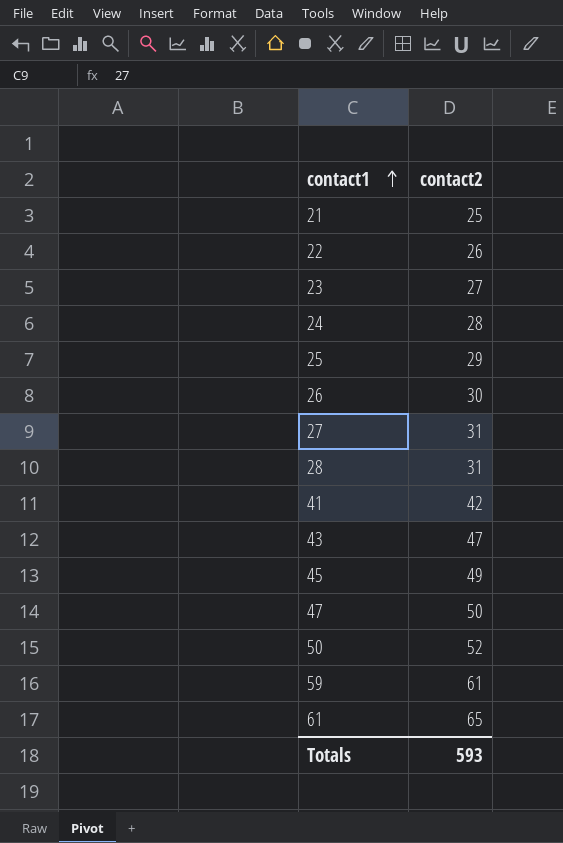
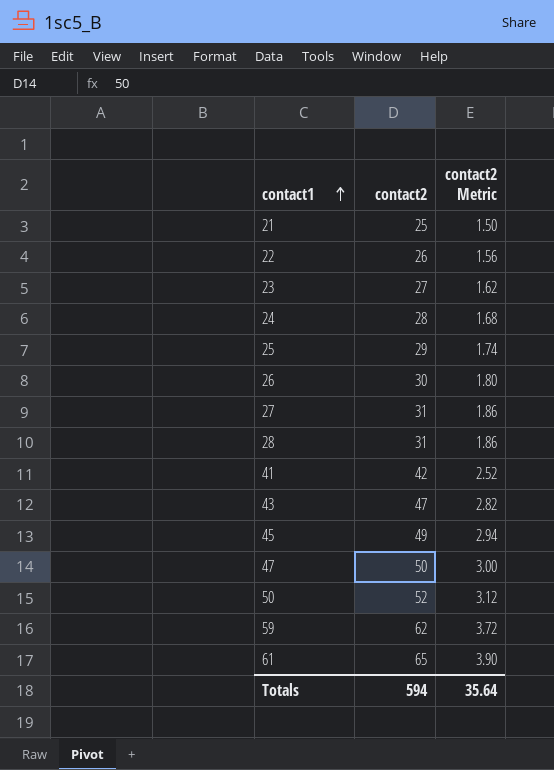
column contact2 Metric | formula: none -> [contact2] * 0.06
59 | contact2: 61 -> 62
Totals | contact2: 593 -> 594

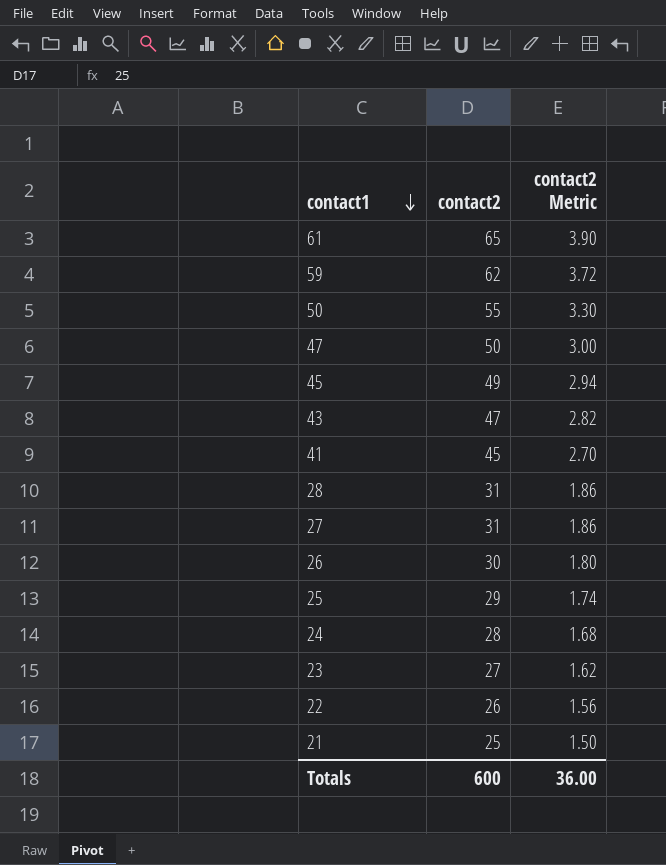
row order: contact1 ascending -> contact1 descending
50 | contact2: 52 -> 55
50 | contact2 Metric: 3.12 -> 3.30
41 | contact2: 42 -> 45
41 | contact2 Metric: 2.52 -> 2.70
Totals | contact2: 594 -> 600
Totals | contact2 Metric: 35.64 -> 36.00

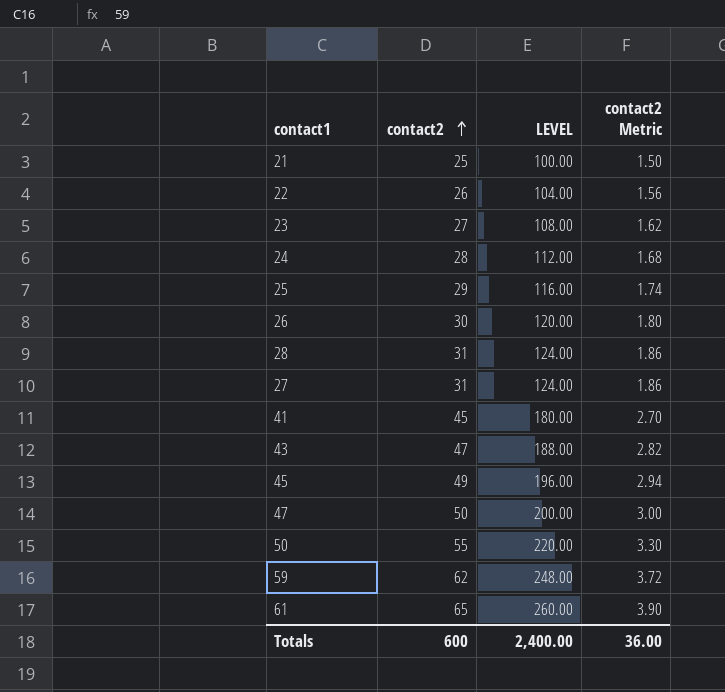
row order: contact1 descending -> contact2 ascending
column LEVEL | formula: none -> [contact2] * 4

